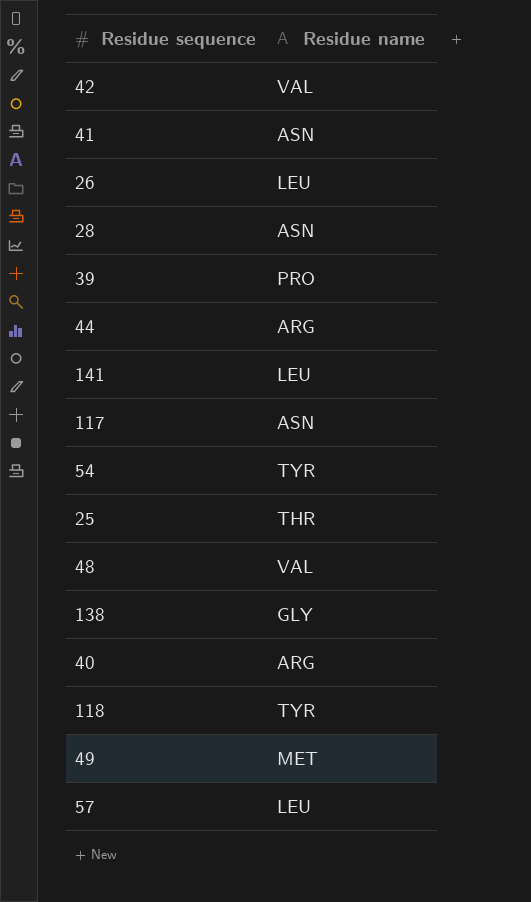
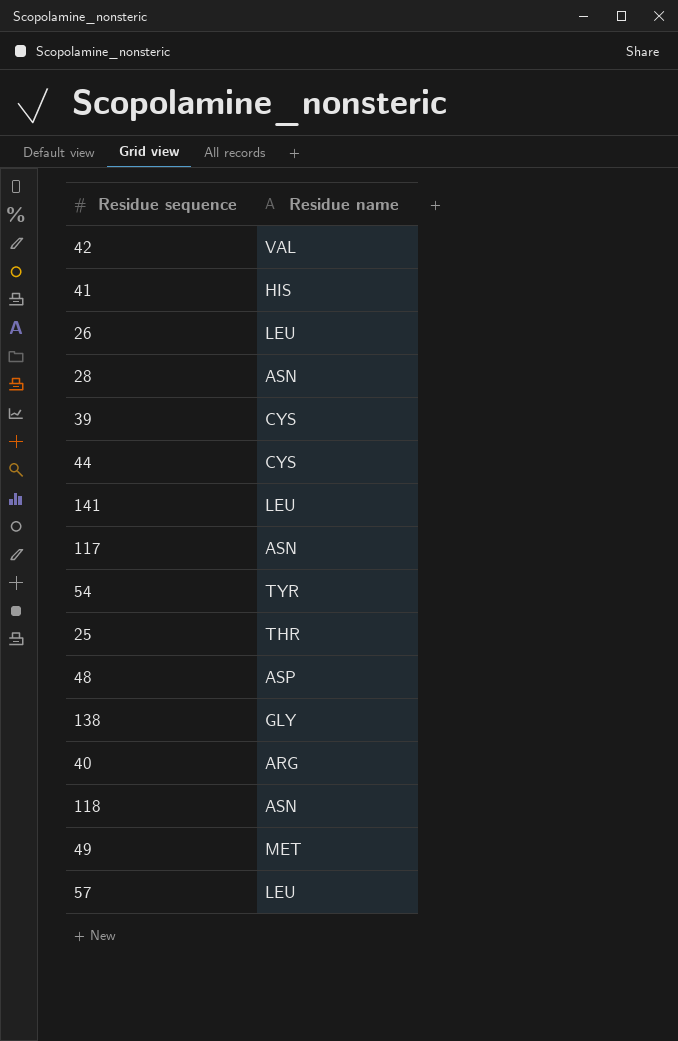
41 | Residue name: ASN -> HIS
39 | Residue name: PRO -> CYS
44 | Residue name: ARG -> CYS
48 | Residue name: VAL -> ASP
118 | Residue name: TYR -> ASN

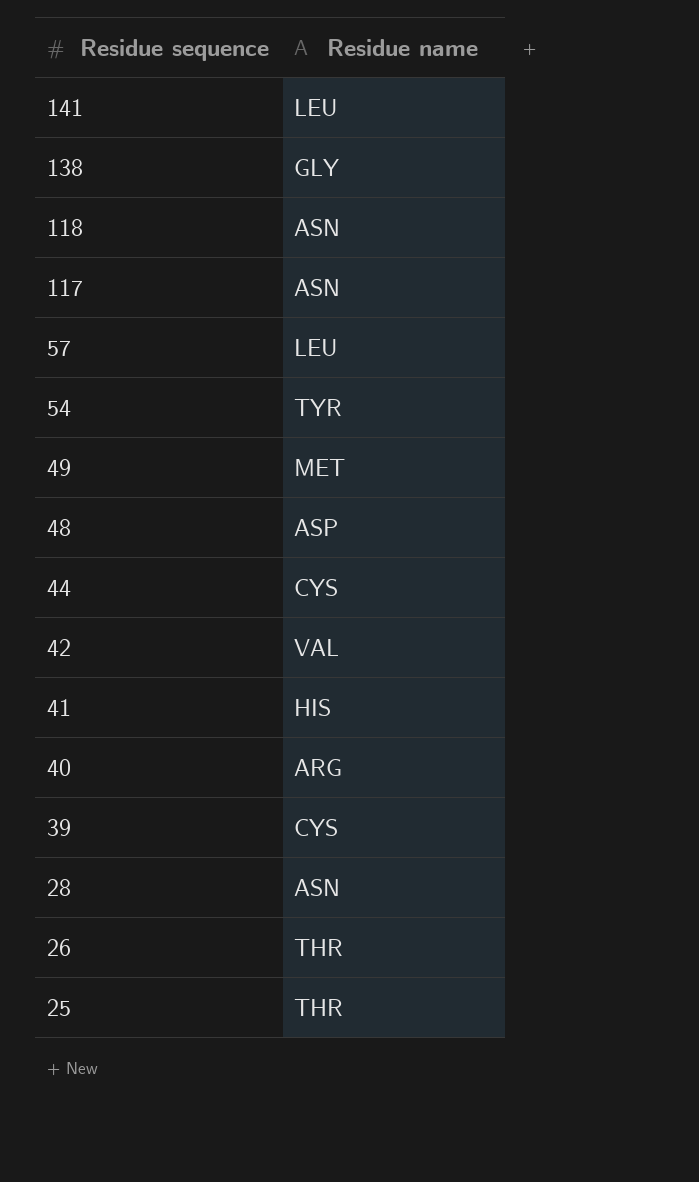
row order: none -> Residue sequence descending
26 | Residue name: LEU -> THR

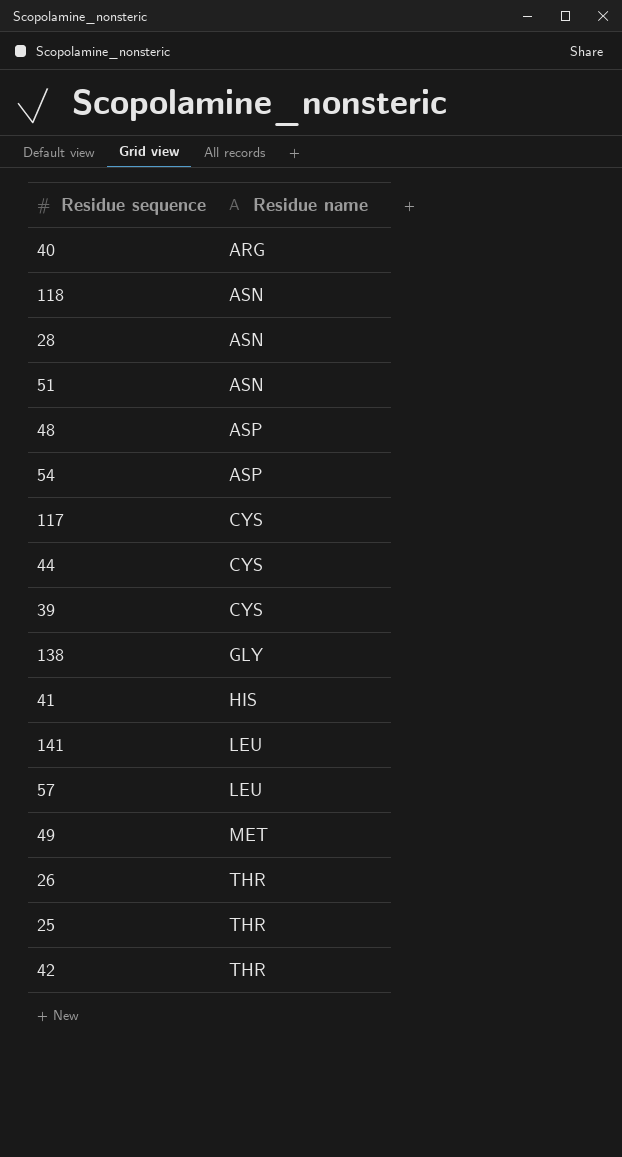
row order: Residue sequence descending -> Residue name ascending
row 51: none -> ASN
54 | Residue name: TYR -> ASP
117 | Residue name: ASN -> CYS
42 | Residue name: VAL -> THR

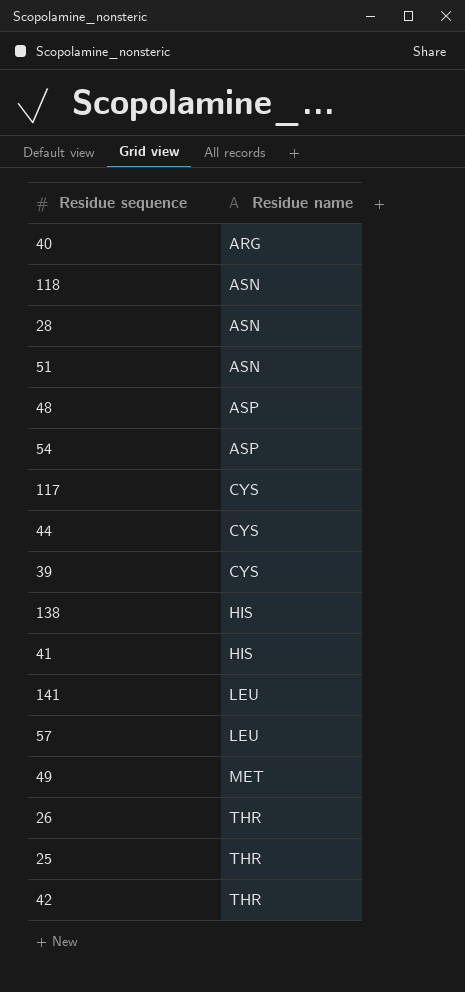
138 | Residue name: GLY -> HIS

